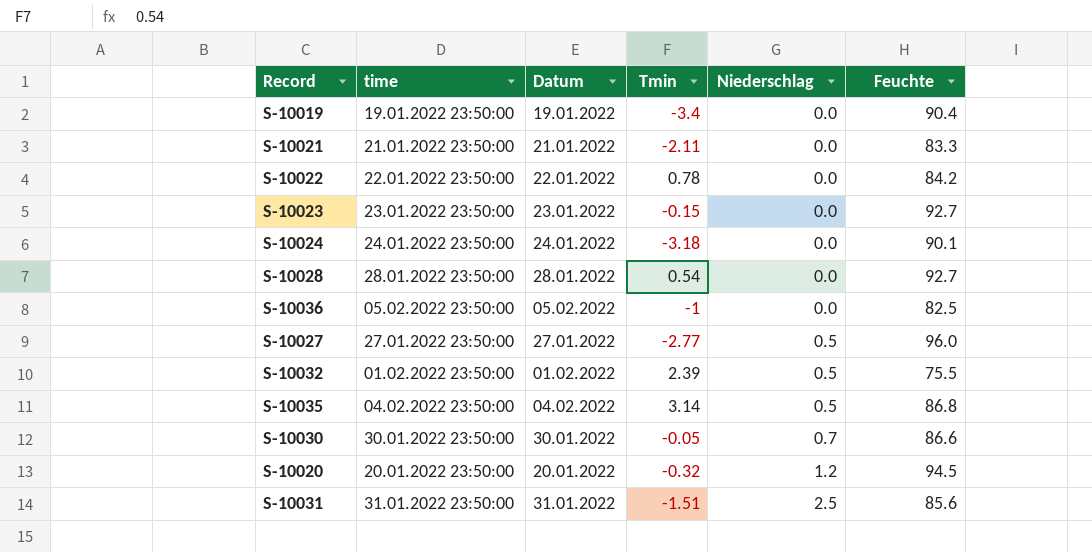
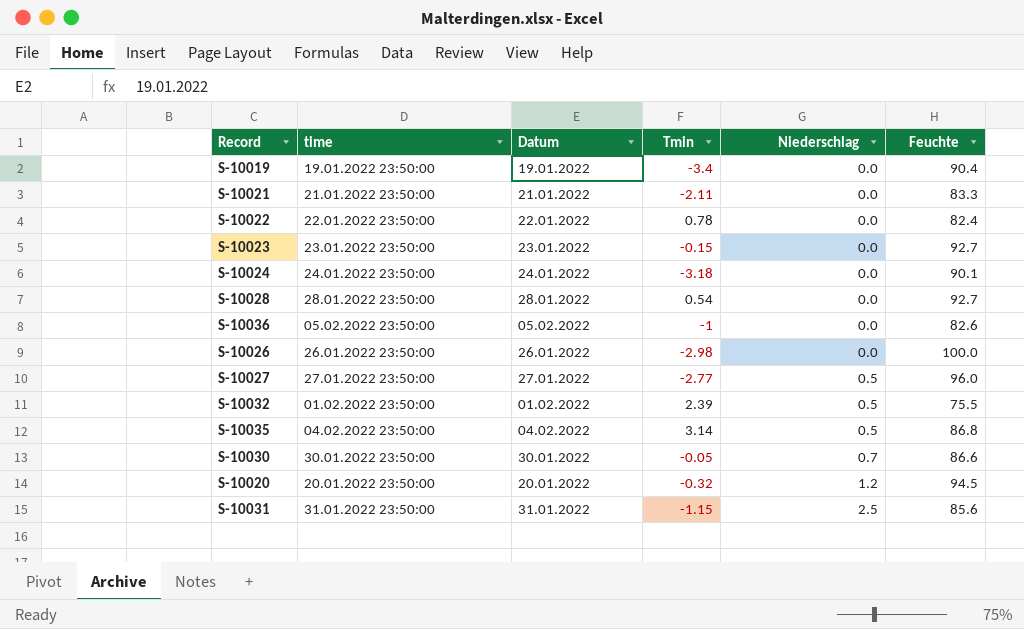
S-10022 | Feuchte: 84.2 -> 82.4
S-10036 | Feuchte: 82.5 -> 82.6
row S-10026: none -> 26.01.2022 23:50:00 | 26.01.2022 | -2.98 | 0.0 | 100.0
S-10031 | Tmin: -1.51 -> -1.15

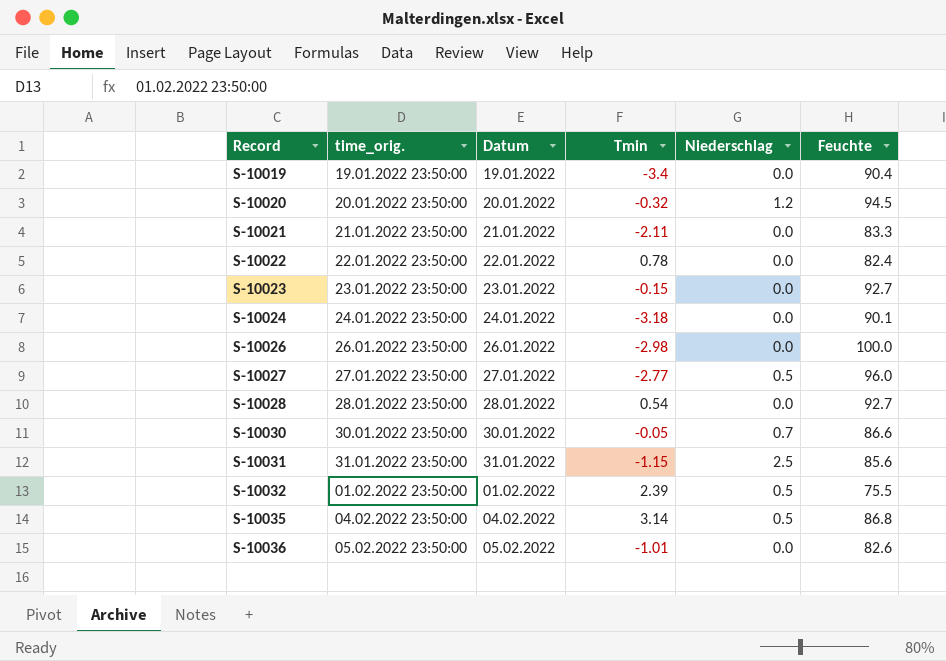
row order: Niederschlag ascending -> Record ascending
column name: time -> time_orig.
S-10036 | Tmin: -1 -> -1.01

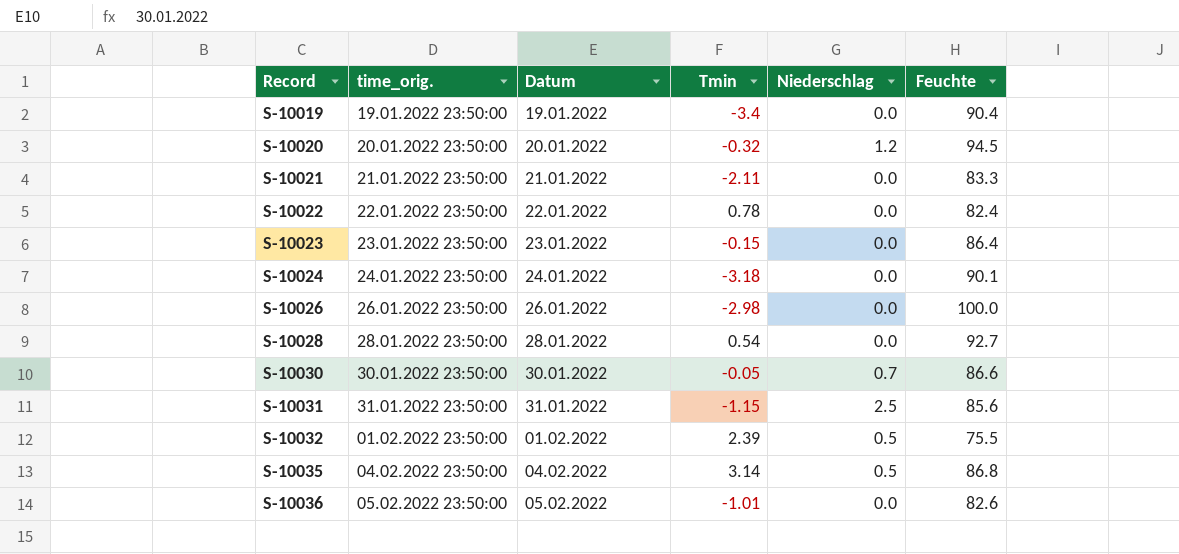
row S-10027: 27.01.2022 23:50:00 | 27.01.2022 | -2.77 | 0.5 | 96.0 -> none
S-10023 | Feuchte: 92.7 -> 86.4

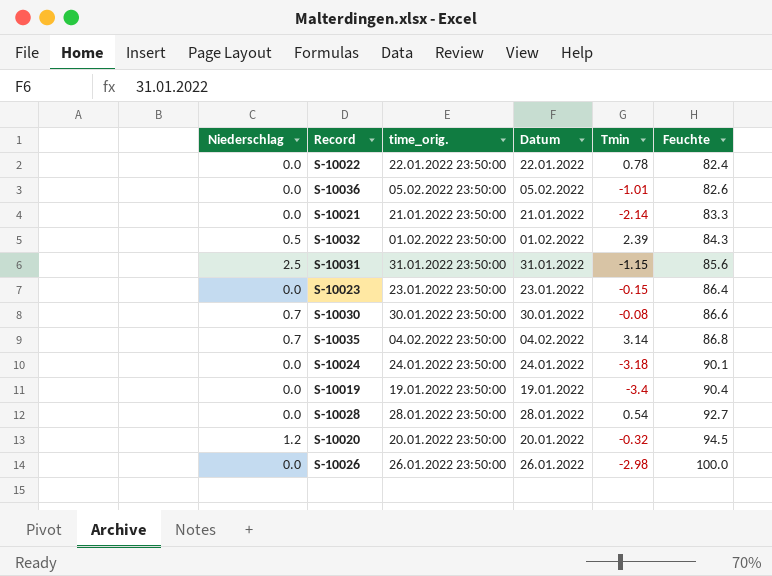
row order: Record ascending -> Feuchte ascending
column Niederschlag | position: 5 -> 1
S-10021 | Tmin: -2.11 -> -2.14
S-10032 | Feuchte: 75.5 -> 84.3
S-10030 | Tmin: -0.05 -> -0.08
S-10035 | Niederschlag: 0.5 -> 0.7

